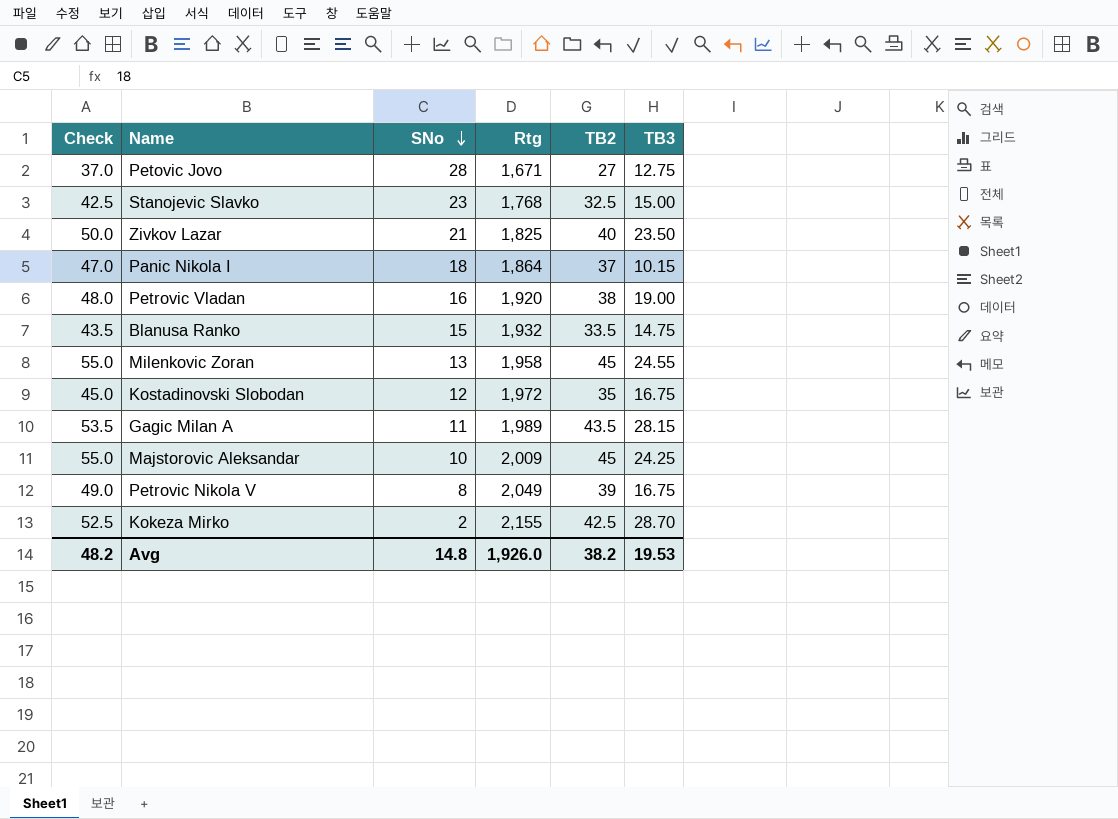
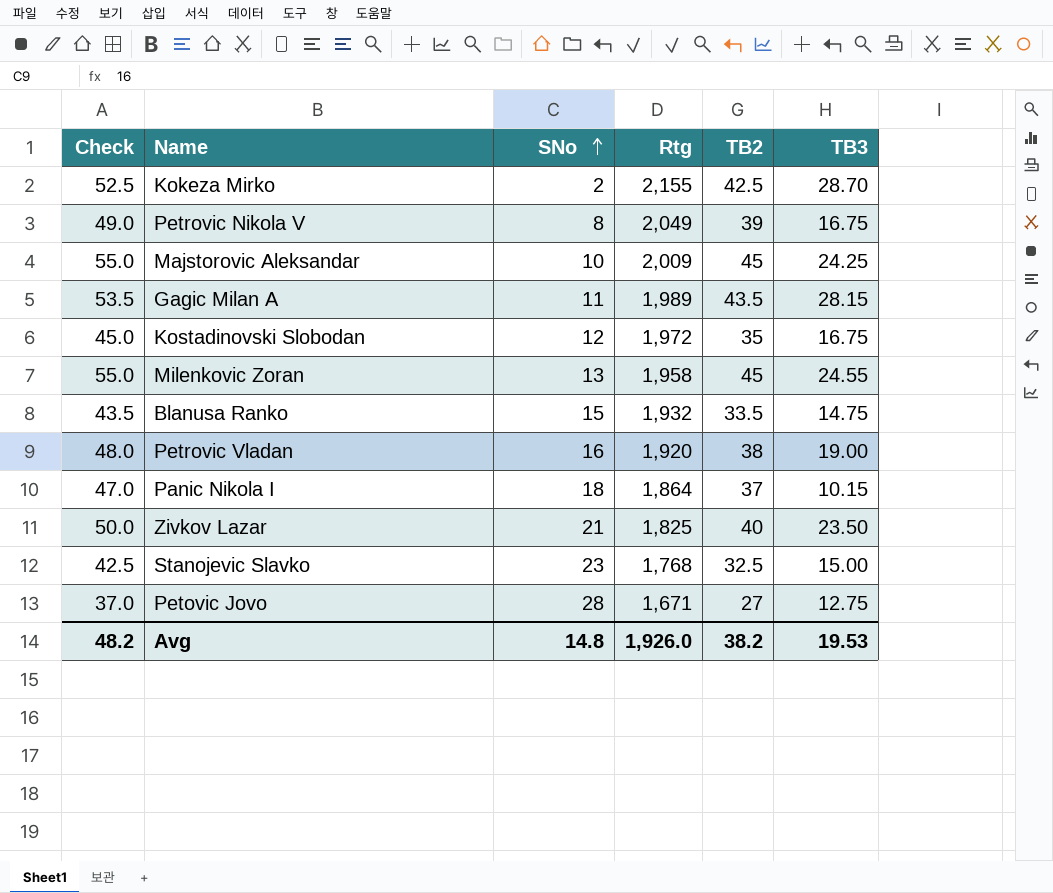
row order: SNo descending -> SNo ascending

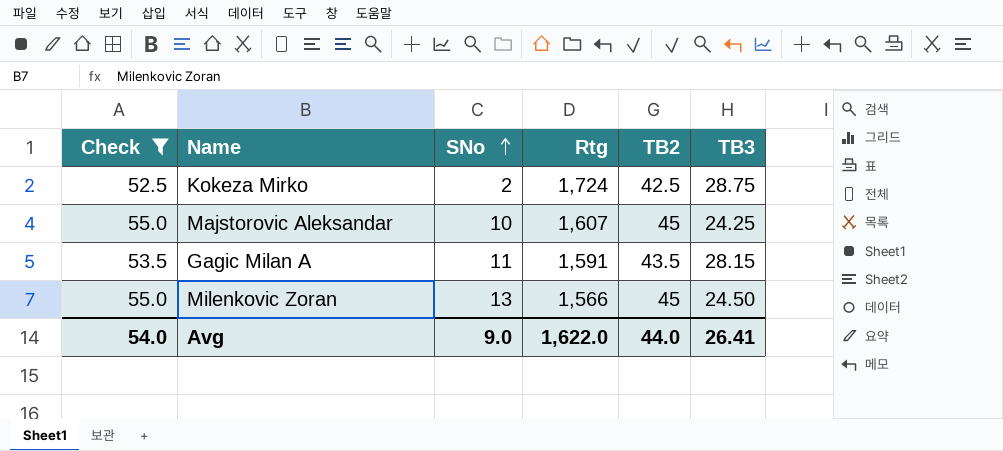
filter: none -> Check >= 52.5
Kokeza Mirko | Rtg: 2,155 -> 1,724
Kokeza Mirko | TB3: 28.70 -> 28.75
Majstorovic Aleksandar | Rtg: 2,009 -> 1,607
Gagic Milan A | Rtg: 1,989 -> 1,591
Milenkovic Zoran | Rtg: 1,958 -> 1,566
Milenkovic Zoran | TB3: 24.55 -> 24.50
Avg | Check: 48.2 -> 54.0
Avg | SNo: 14.8 -> 9.0
Avg | Rtg: 1,926.0 -> 1,622.0
Avg | TB2: 38.2 -> 44.0
Avg | TB3: 19.53 -> 26.41

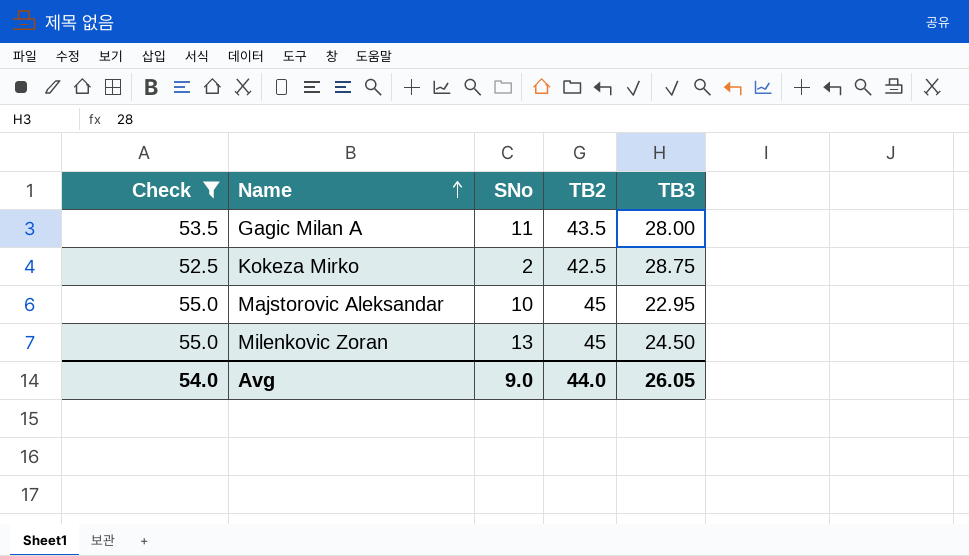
row order: SNo ascending -> Name ascending
column Rtg | position: 4 -> none
Gagic Milan A | TB3: 28.15 -> 28.00
Majstorovic Aleksandar | TB3: 24.25 -> 22.95
Avg | TB3: 26.41 -> 26.05

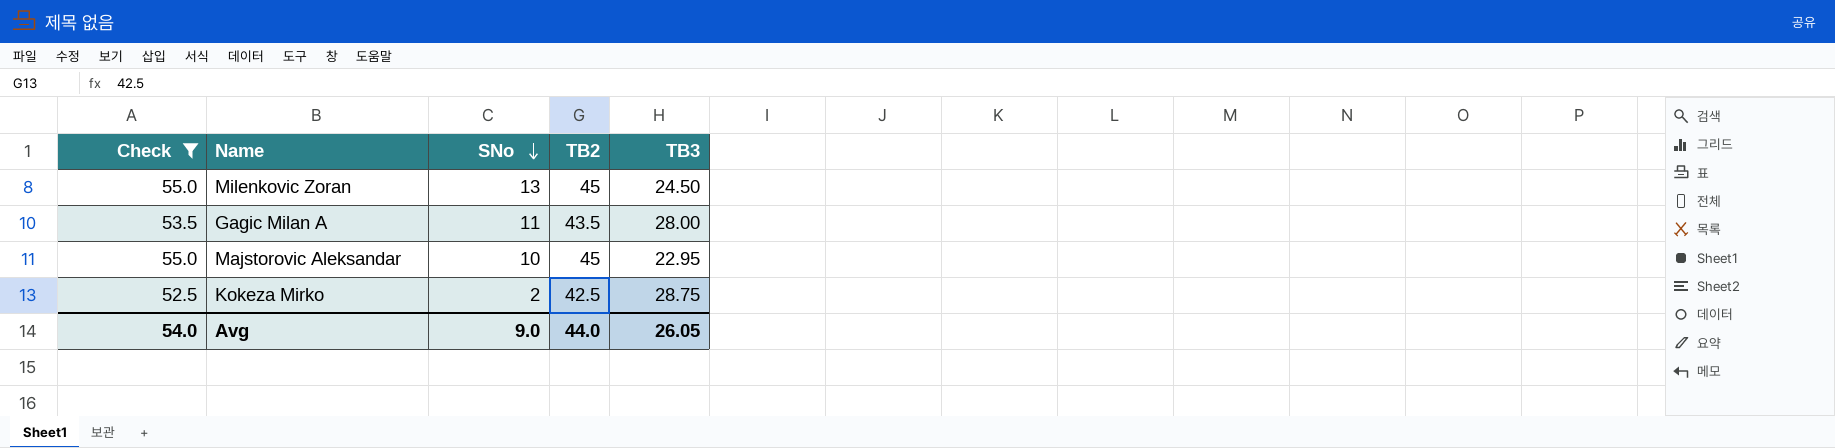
row order: Name ascending -> SNo descending

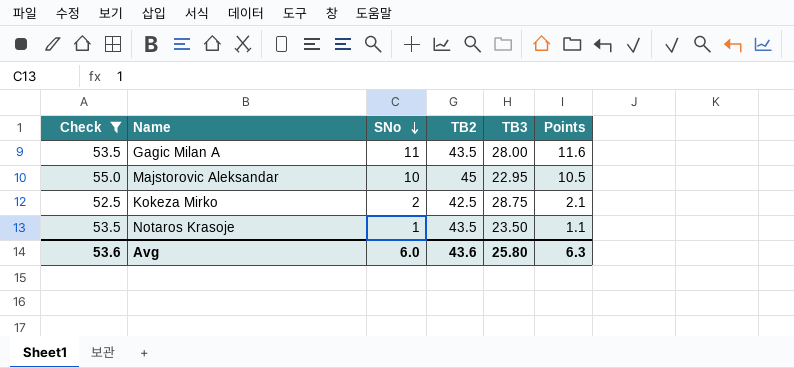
column Points | formula: none -> [SNo] * 1.05
row Milenkovic Zoran: 55.0 | 13 | 45 | 24.50 -> none
row Notaros Krasoje: none -> 53.5 | 1 | 43.5 | 23.50 | 1.1
Avg | Check: 54.0 -> 53.6
Avg | SNo: 9.0 -> 6.0
Avg | TB2: 44.0 -> 43.6
Avg | TB3: 26.05 -> 25.80

